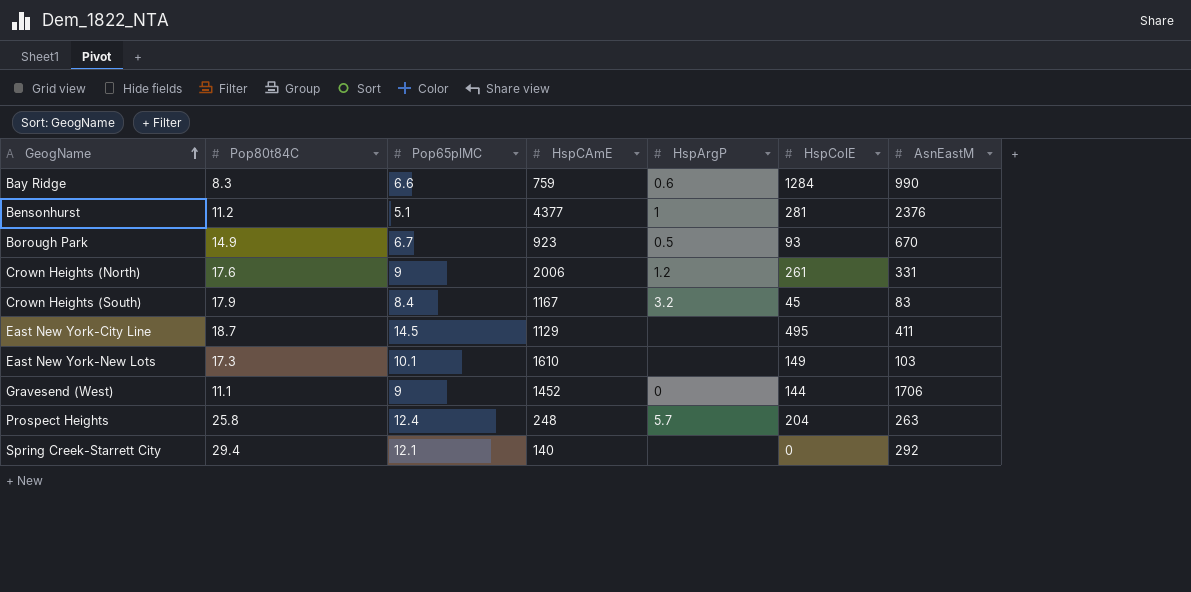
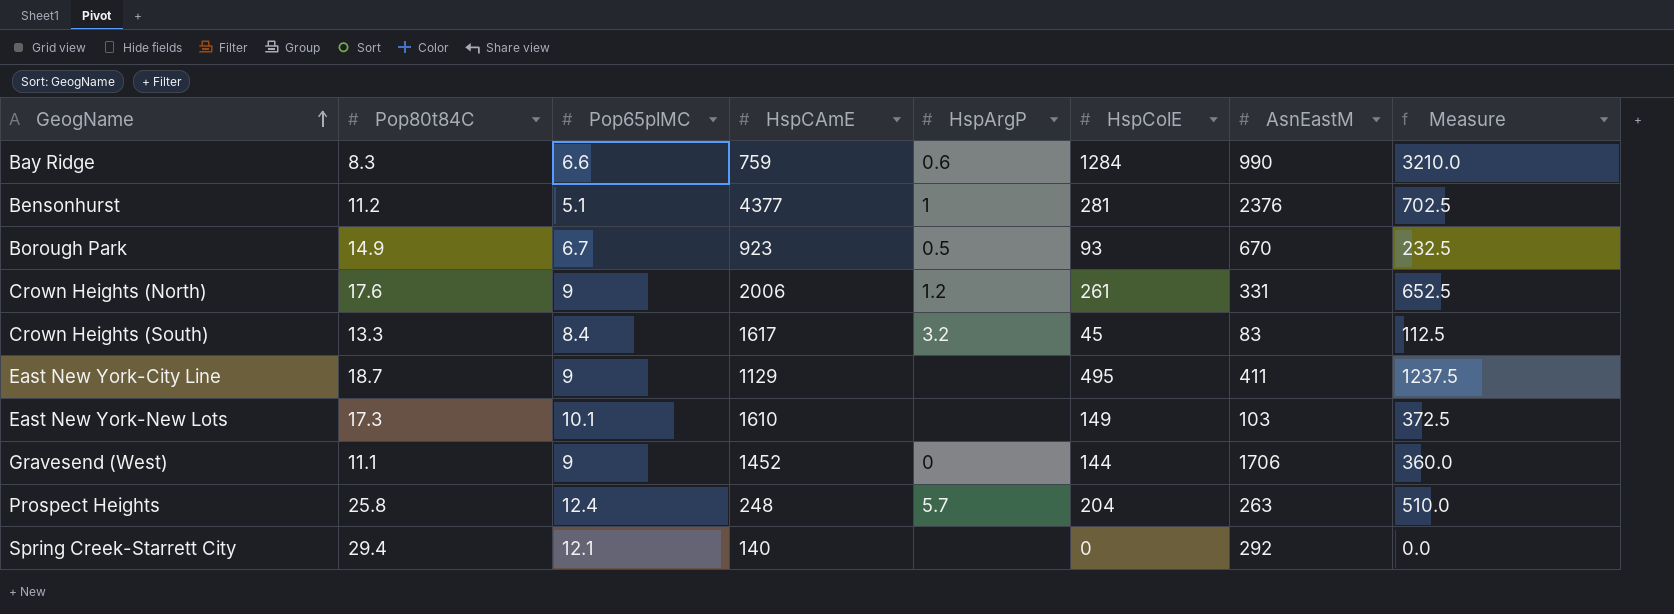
column Measure | formula: none -> [HspColE] * 2.5
Crown Heights (South) | Pop80t84C: 17.9 -> 13.3
Crown Heights (South) | HspCAmE: 1167 -> 1617
East New York-City Line | Pop65plMC: 14.5 -> 9

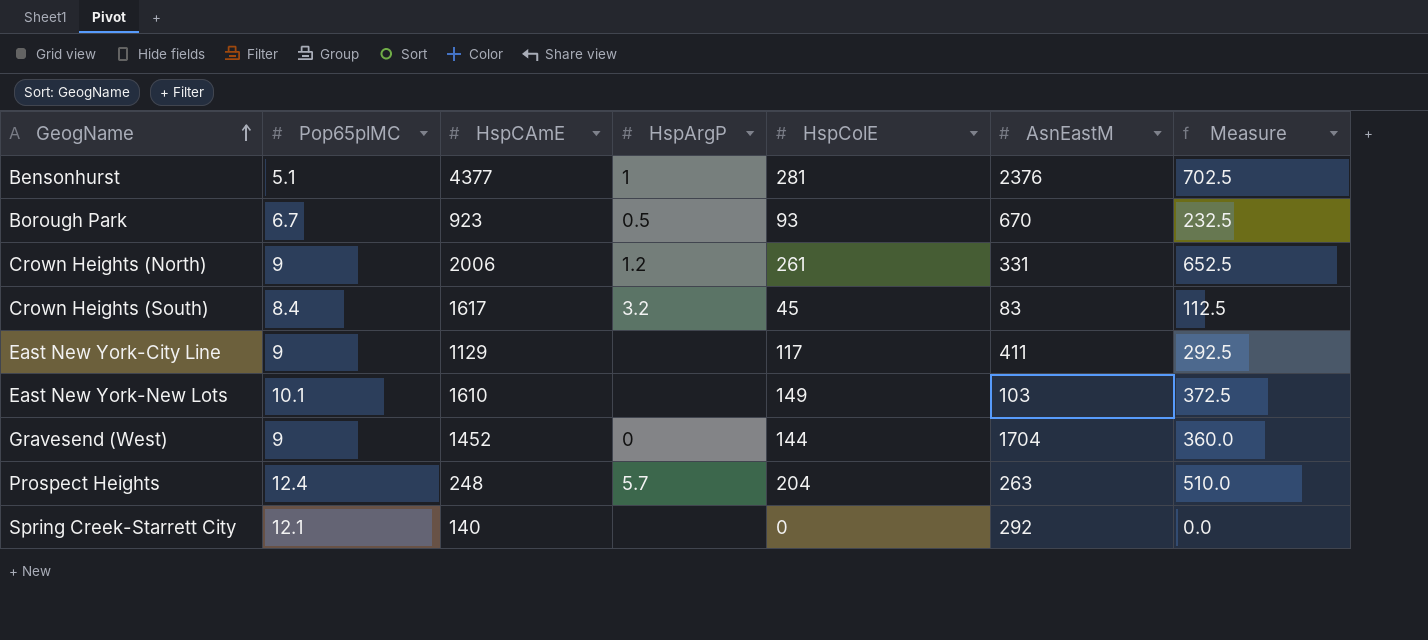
column Pop80t84C | position: 2 -> none
row Bay Ridge: 8.3 | 6.6 | 759 | 0.6 | 1284 | 990 | 3210.0 -> none
East New York-City Line | HspColE: 495 -> 117
East New York-City Line | Measure: 1237.5 -> 292.5
Gravesend (West) | AsnEastM: 1706 -> 1704

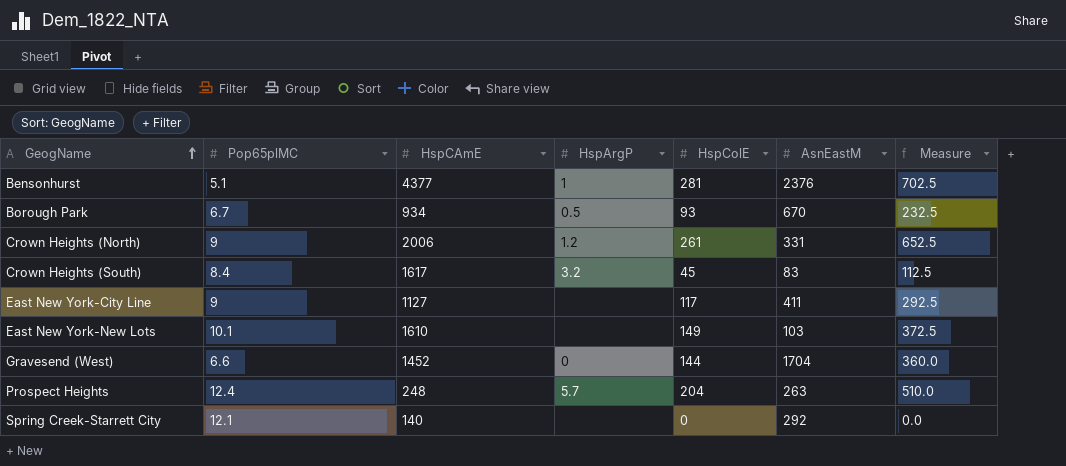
Borough Park | HspCAmE: 923 -> 934
East New York-City Line | HspCAmE: 1129 -> 1127
Gravesend (West) | Pop65plMC: 9 -> 6.6

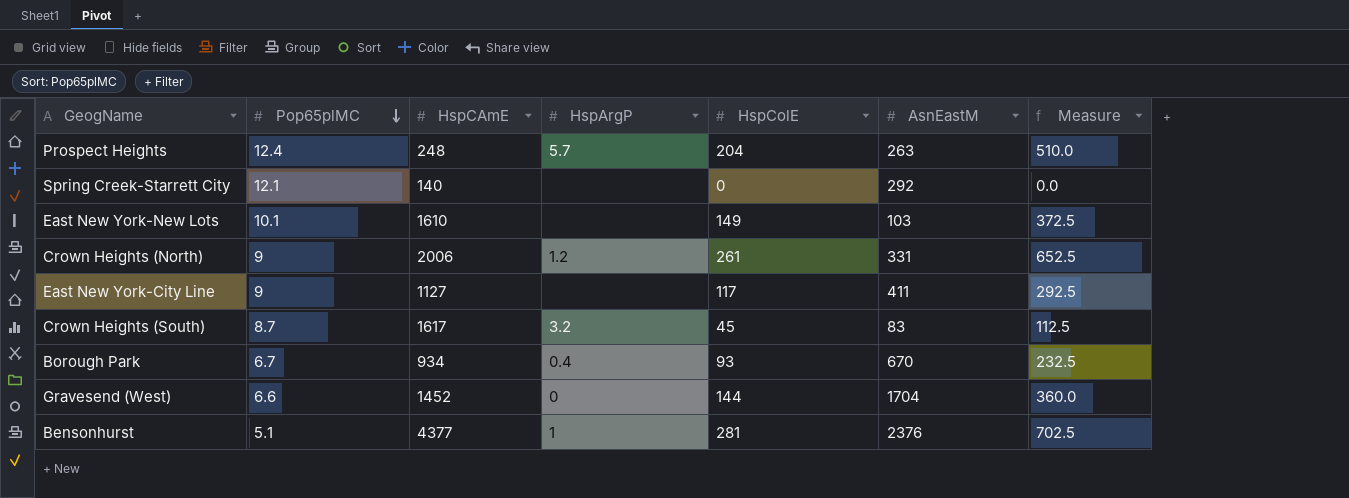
row order: GeogName ascending -> Pop65plMC descending
Crown Heights (South) | Pop65plMC: 8.4 -> 8.7
Borough Park | HspArgP: 0.5 -> 0.4

